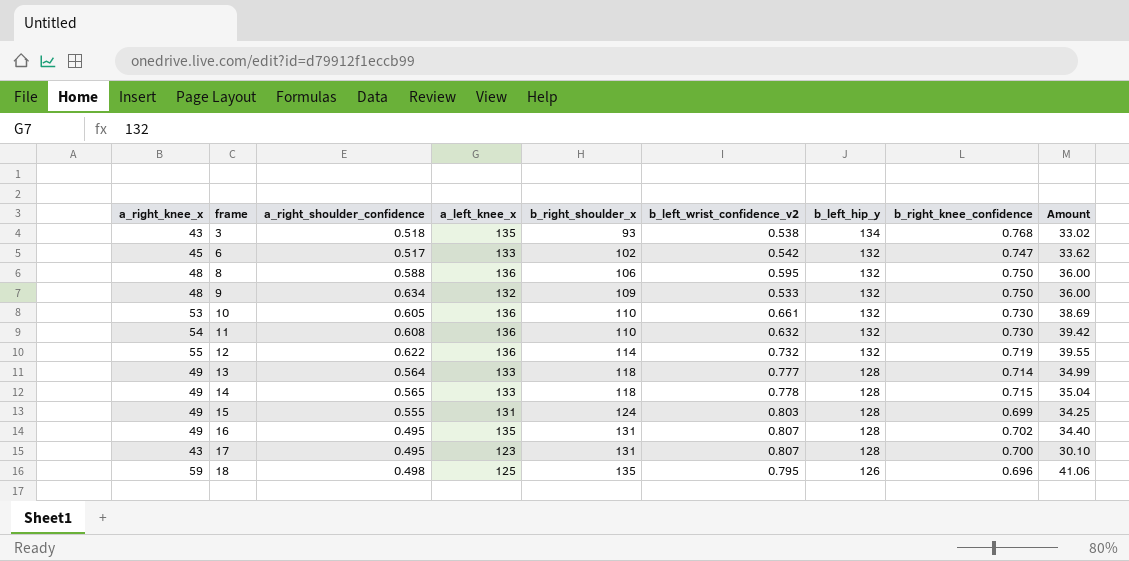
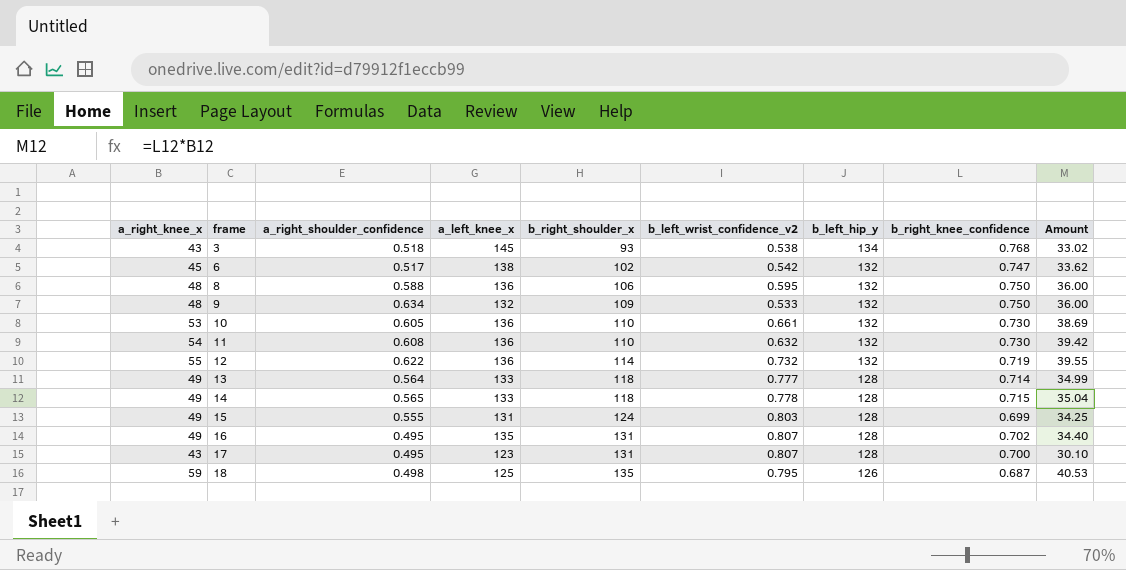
3 | a_left_knee_x: 135 -> 145
6 | a_left_knee_x: 133 -> 138
18 | b_right_knee_confidence: 0.696 -> 0.687
18 | Amount: 41.06 -> 40.53

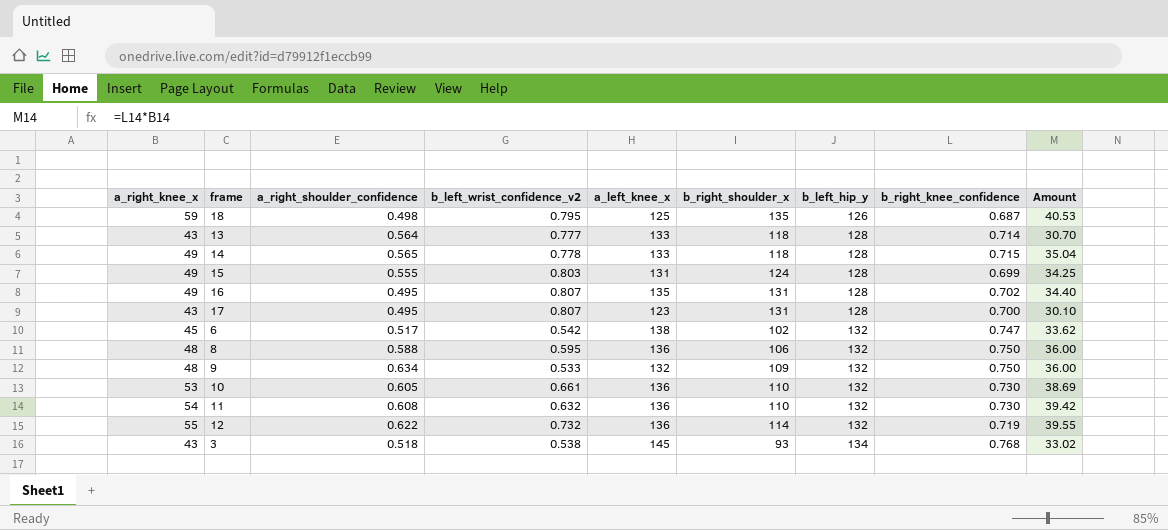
row order: frame ascending -> b_left_hip_y ascending
column b_left_wrist_confidence_v2 | position: 6 -> 4
13 | a_right_knee_x: 49 -> 43
13 | Amount: 34.99 -> 30.70

